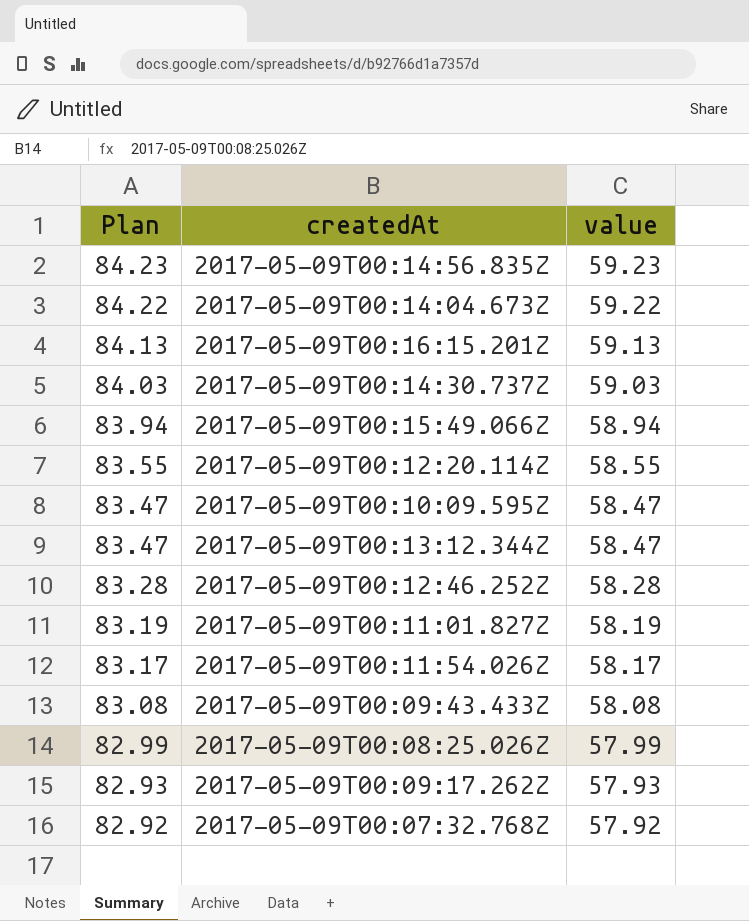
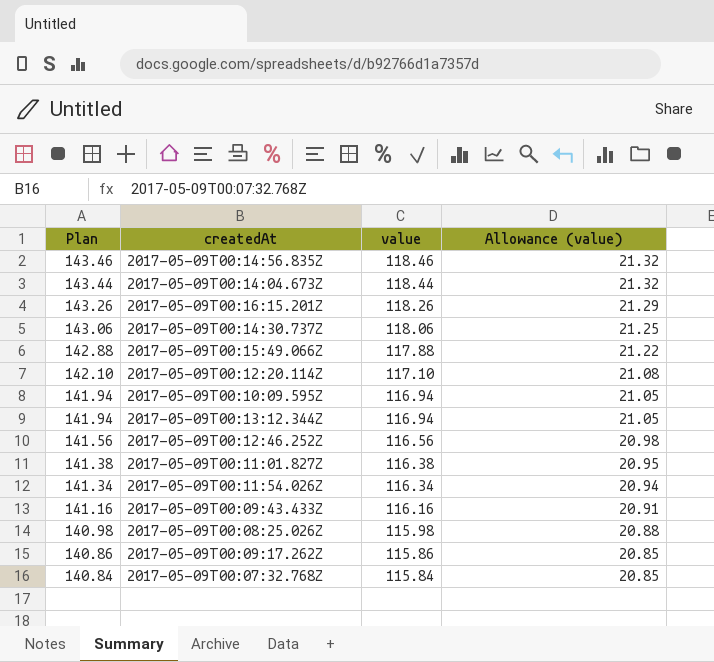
column Allowance (value) | formula: none -> [value] * 0.18
2017-05-09T00:14:56.835Z | Plan: 84.23 -> 143.46
2017-05-09T00:14:56.835Z | value: 59.23 -> 118.46
2017-05-09T00:14:04.673Z | Plan: 84.22 -> 143.44
2017-05-09T00:14:04.673Z | value: 59.22 -> 118.44
2017-05-09T00:16:15.201Z | Plan: 84.13 -> 143.26
2017-05-09T00:16:15.201Z | value: 59.13 -> 118.26
2017-05-09T00:14:30.737Z | Plan: 84.03 -> 143.06
2017-05-09T00:14:30.737Z | value: 59.03 -> 118.06
2017-05-09T00:15:49.066Z | Plan: 83.94 -> 142.88
2017-05-09T00:15:49.066Z | value: 58.94 -> 117.88
2017-05-09T00:12:20.114Z | Plan: 83.55 -> 142.10
2017-05-09T00:12:20.114Z | value: 58.55 -> 117.10
2017-05-09T00:10:09.595Z | Plan: 83.47 -> 141.94
2017-05-09T00:10:09.595Z | value: 58.47 -> 116.94
2017-05-09T00:13:12.344Z | Plan: 83.47 -> 141.94
2017-05-09T00:13:12.344Z | value: 58.47 -> 116.94
2017-05-09T00:12:46.252Z | Plan: 83.28 -> 141.56
2017-05-09T00:12:46.252Z | value: 58.28 -> 116.56
2017-05-09T00:11:01.827Z | Plan: 83.19 -> 141.38
2017-05-09T00:11:01.827Z | value: 58.19 -> 116.38
2017-05-09T00:11:54.026Z | Plan: 83.17 -> 141.34
2017-05-09T00:11:54.026Z | value: 58.17 -> 116.34
2017-05-09T00:09:43.433Z | Plan: 83.08 -> 141.16
2017-05-09T00:09:43.433Z | value: 58.08 -> 116.16
2017-05-09T00:08:25.026Z | Plan: 82.99 -> 140.98
2017-05-09T00:08:25.026Z | value: 57.99 -> 115.98
2017-05-09T00:09:17.262Z | Plan: 82.93 -> 140.86
2017-05-09T00:09:17.262Z | value: 57.93 -> 115.86
2017-05-09T00:07:32.768Z | Plan: 82.92 -> 140.84
2017-05-09T00:07:32.768Z | value: 57.92 -> 115.84

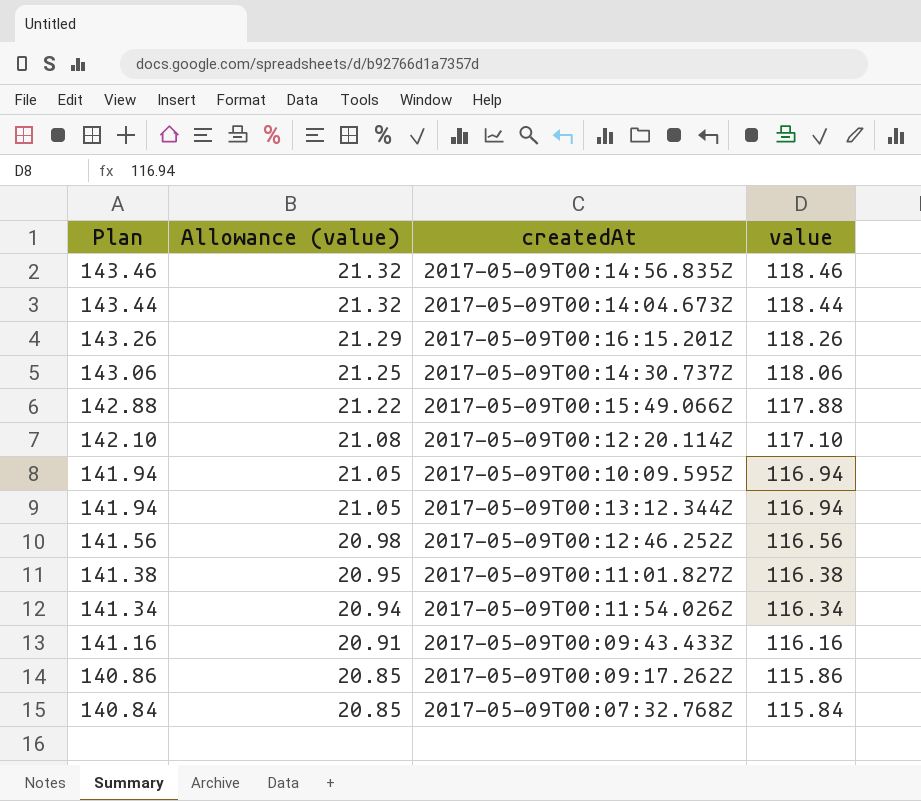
column Allowance (value) | position: 4 -> 2
row 2017-05-09T00:08:25.026Z: 140.98 | 115.98 | 20.88 -> none

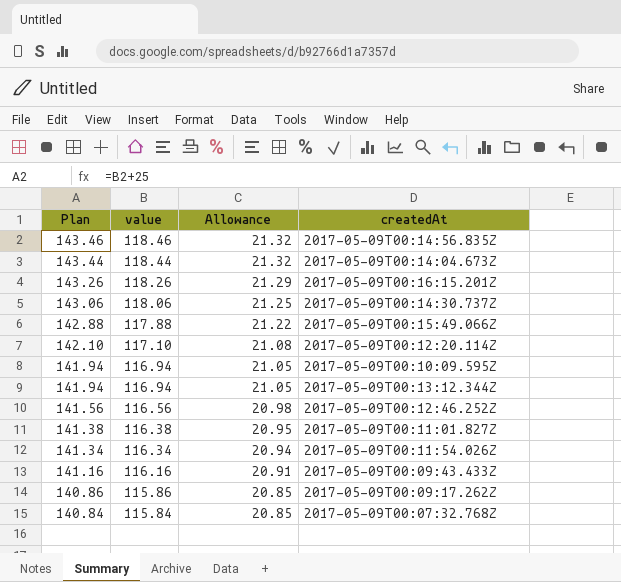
column value | position: 4 -> 2
column name: Allowance (value) -> Allowance

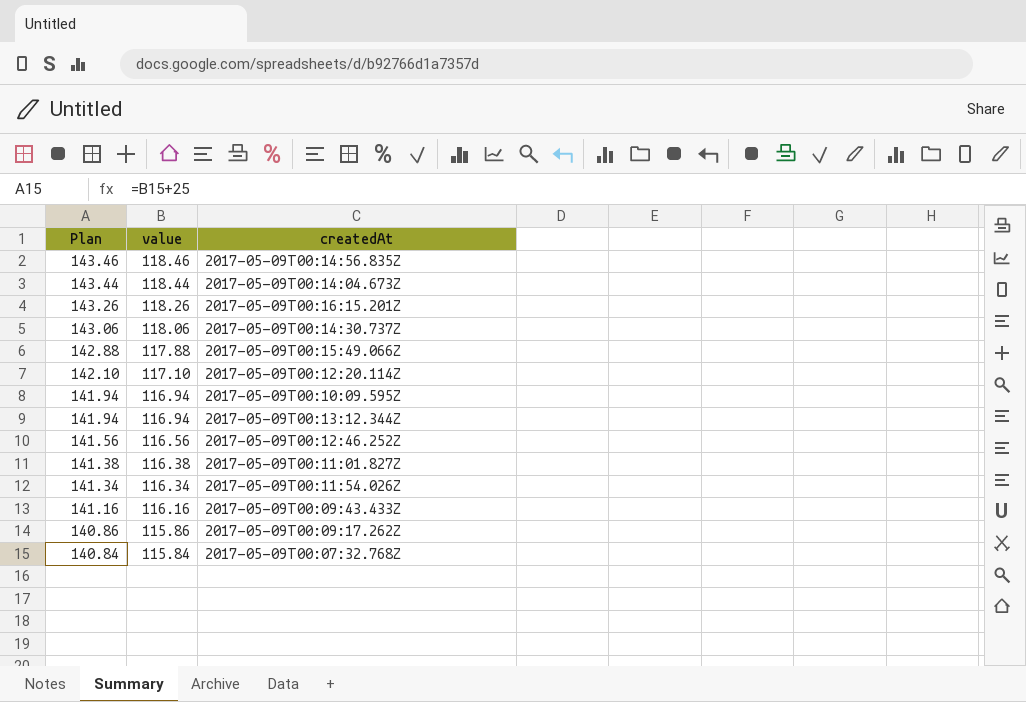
column Allowance | formula: [value] * 0.18 -> none

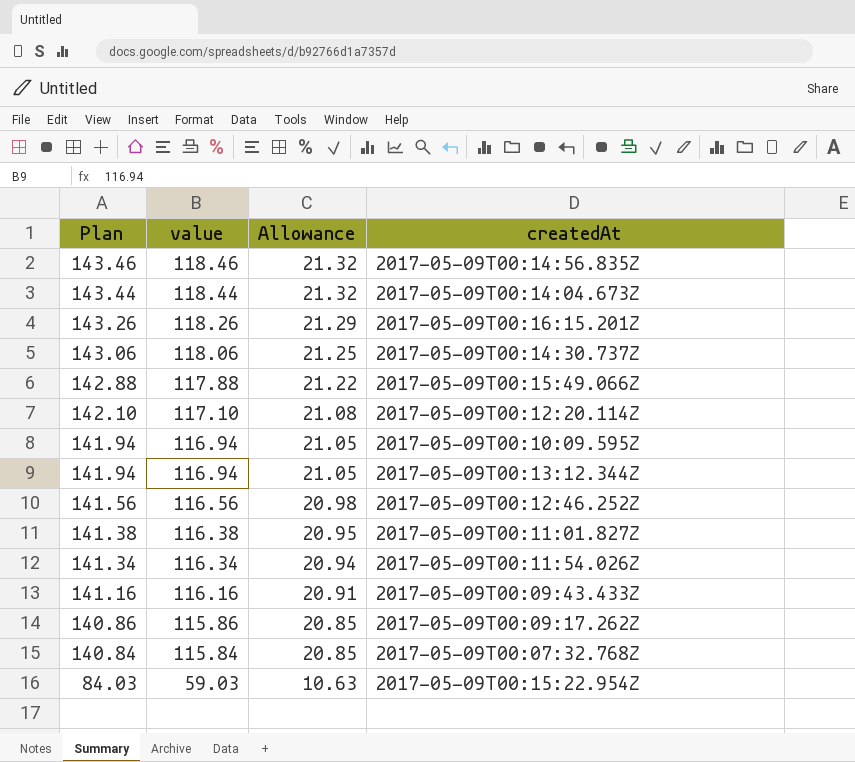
column Allowance | formula: none -> [value] * 0.18
row 2017-05-09T00:15:22.954Z: none -> 84.03 | 59.03 | 10.63

